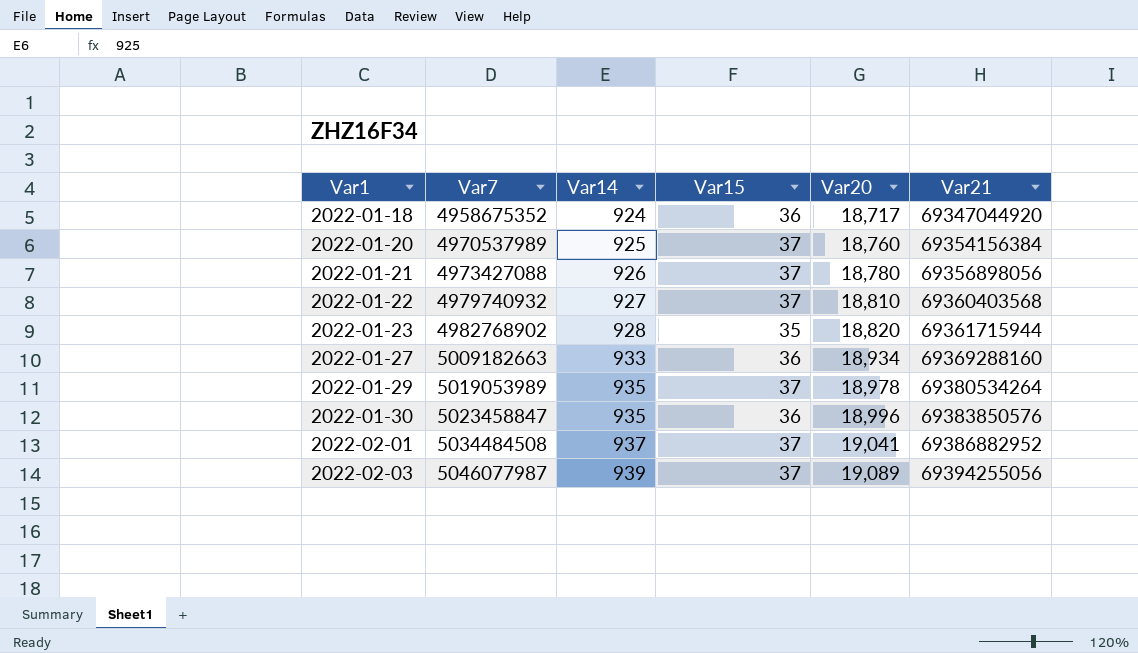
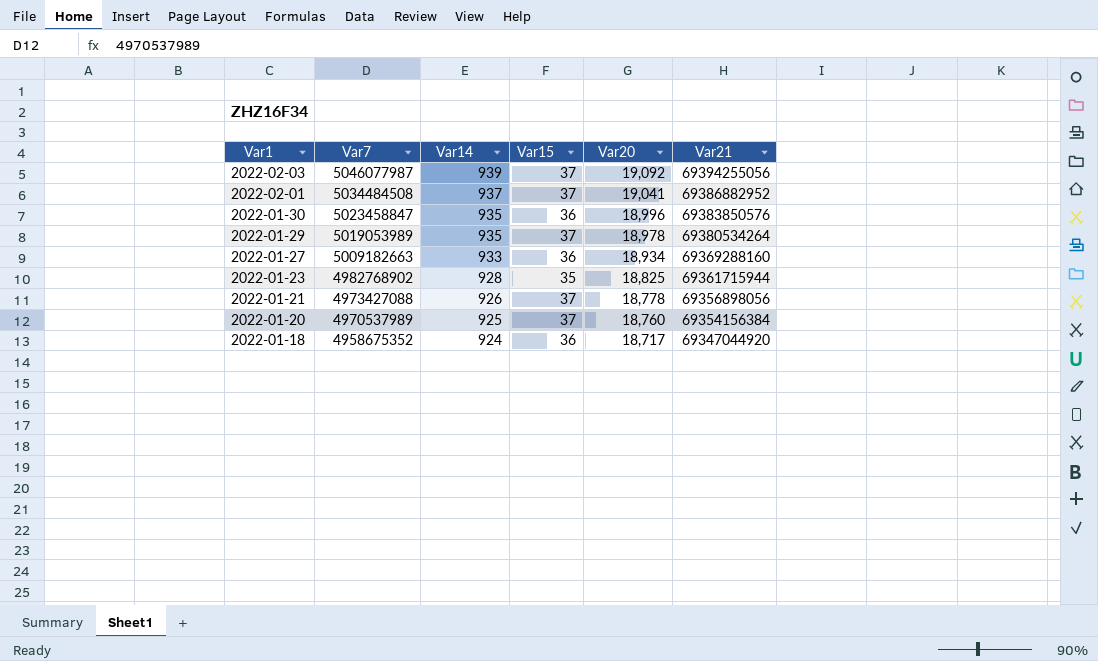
row order: Var1 ascending -> Var1 descending
row 2022-01-22: 4979740932 | 927 | 37 | 18,810 | 69360403568 -> none
2022-02-03 | Var20: 19,089 -> 19,092
2022-01-23 | Var20: 18,820 -> 18,825
2022-01-21 | Var20: 18,780 -> 18,778

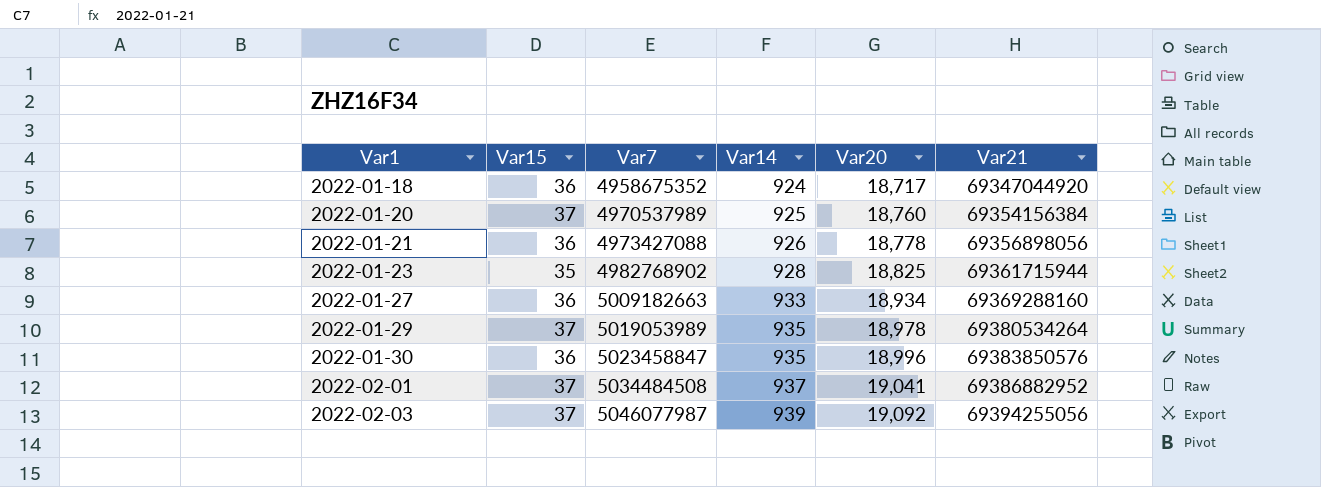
row order: Var1 descending -> Var1 ascending
column Var15 | position: 4 -> 2
2022-01-21 | Var15: 37 -> 36

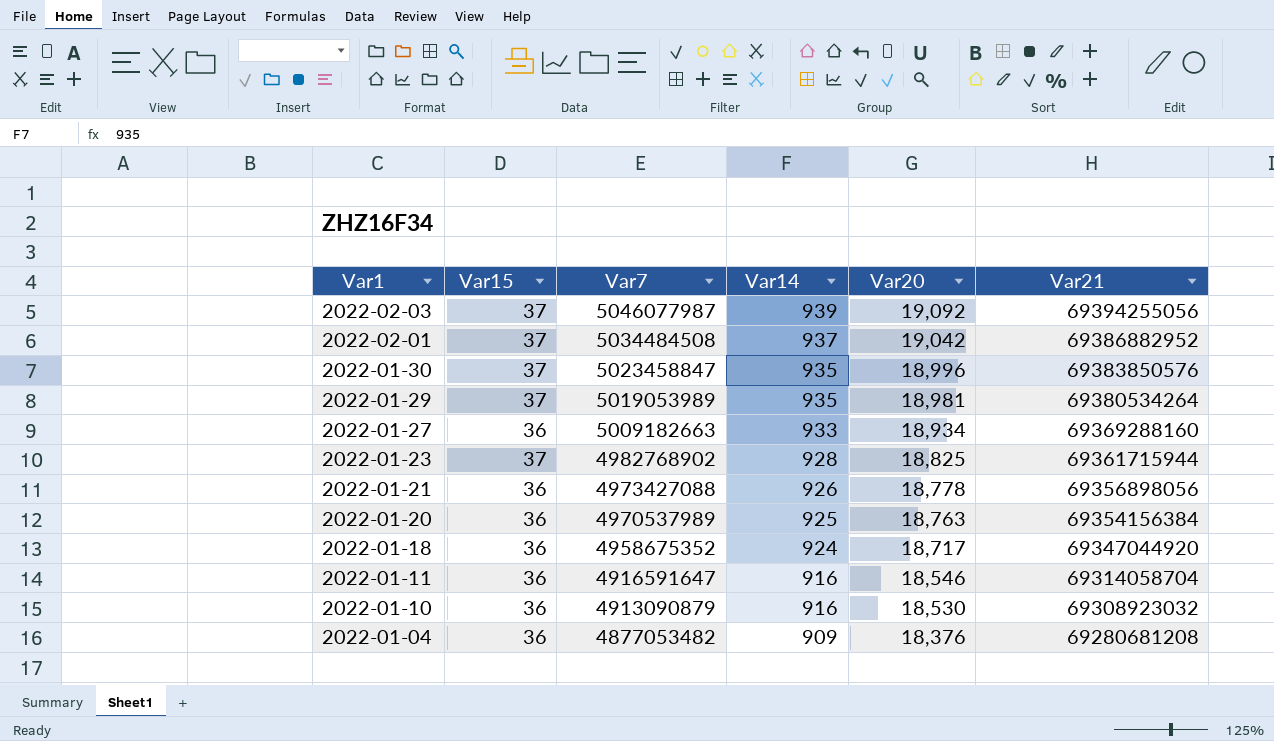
row order: Var1 ascending -> Var1 descending
2022-02-01 | Var20: 19,041 -> 19,042
2022-01-30 | Var15: 36 -> 37
2022-01-29 | Var20: 18,978 -> 18,981
2022-01-23 | Var15: 35 -> 37
2022-01-20 | Var15: 37 -> 36
2022-01-20 | Var20: 18,760 -> 18,763
row 2022-01-11: none -> 36 | 4916591647 | 916 | 18,546 | 69314058704
row 2022-01-10: none -> 36 | 4913090879 | 916 | 18,530 | 69308923032
row 2022-01-04: none -> 36 | 4877053482 | 909 | 18,376 | 69280681208

